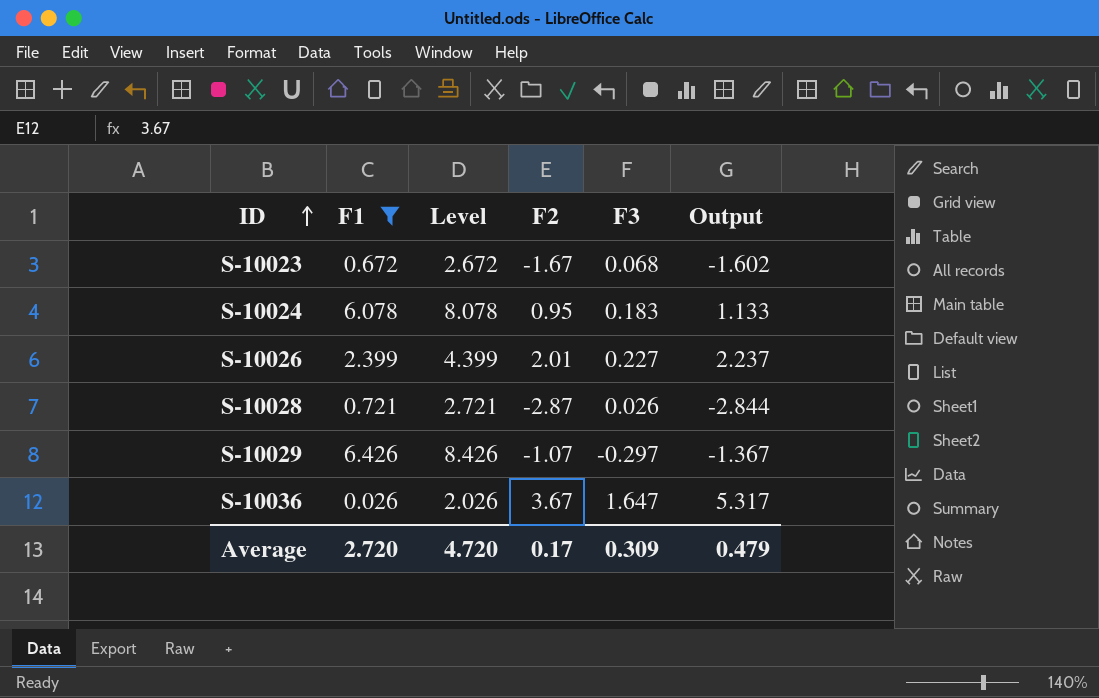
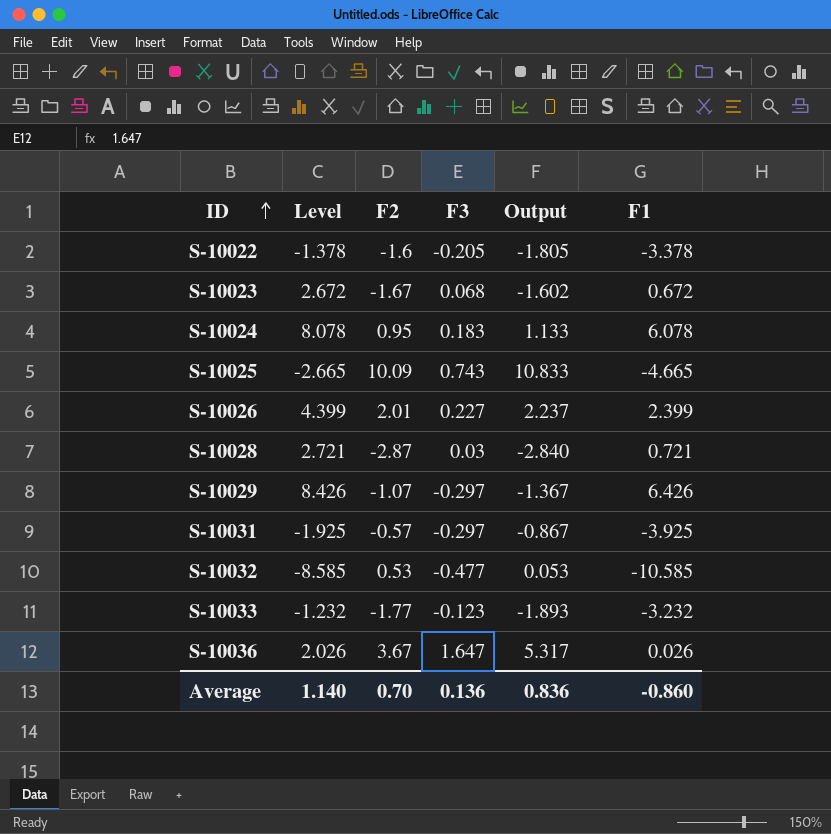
filter: F1 >= 0.026 -> none
column F1 | position: 2 -> 6
S-10028 | F3: 0.026 -> 0.03
S-10028 | Output: -2.844 -> -2.840
Average | Level: 4.720 -> 1.140
Average | F2: 0.17 -> 0.70
Average | F3: 0.309 -> 0.136
Average | Output: 0.479 -> 0.836
Average | F1: 2.720 -> -0.860

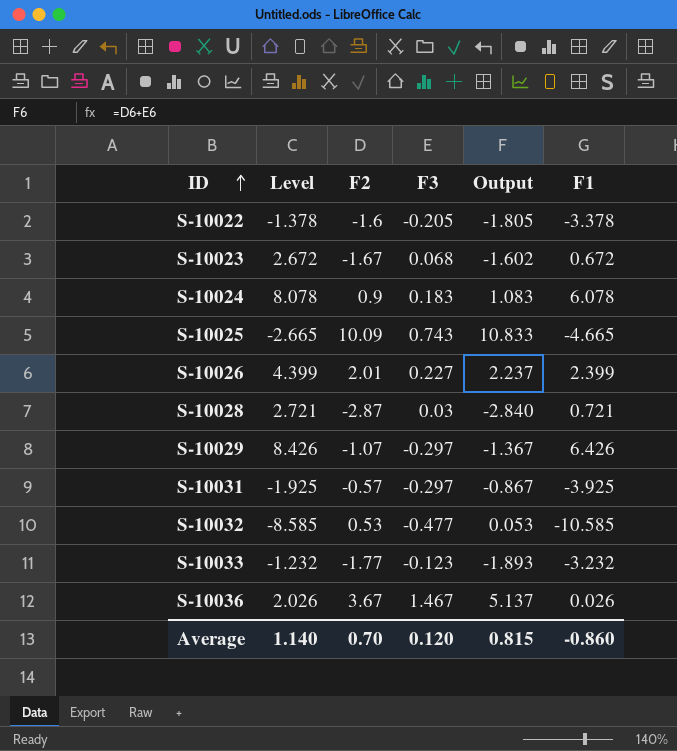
S-10024 | F2: 0.95 -> 0.9
S-10024 | Output: 1.133 -> 1.083
S-10036 | F3: 1.647 -> 1.467
S-10036 | Output: 5.317 -> 5.137
Average | F3: 0.136 -> 0.120
Average | Output: 0.836 -> 0.815

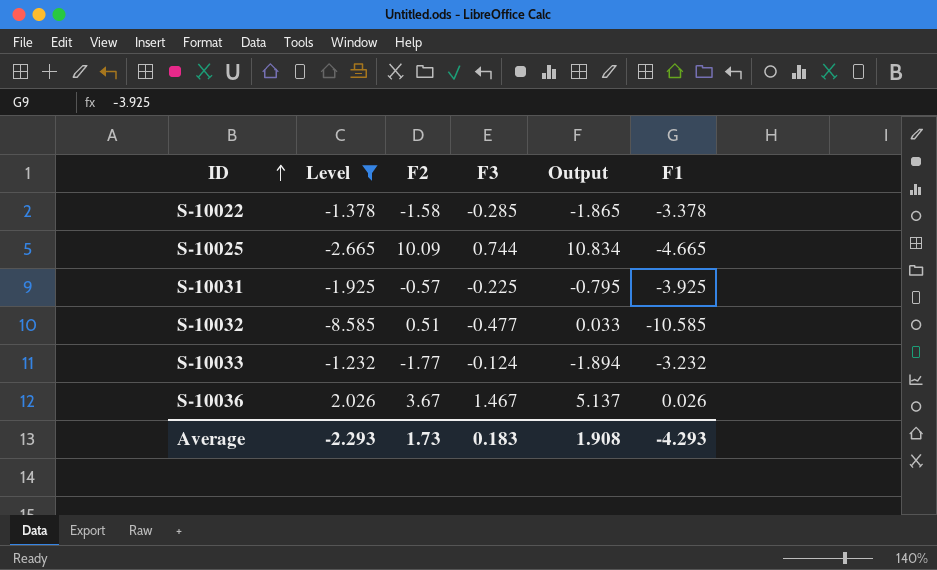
filter: none -> Level <= 2.026
S-10022 | F2: -1.6 -> -1.58
S-10022 | F3: -0.205 -> -0.285
S-10022 | Output: -1.805 -> -1.865
S-10025 | F3: 0.743 -> 0.744
S-10025 | Output: 10.833 -> 10.834
S-10031 | F3: -0.297 -> -0.225
S-10031 | Output: -0.867 -> -0.795
S-10032 | F2: 0.53 -> 0.51
S-10032 | Output: 0.053 -> 0.033
S-10033 | F3: -0.123 -> -0.124
S-10033 | Output: -1.893 -> -1.894
Average | Level: 1.140 -> -2.293
Average | F2: 0.70 -> 1.73
Average | F3: 0.120 -> 0.183
Average | Output: 0.815 -> 1.908
Average | F1: -0.860 -> -4.293

